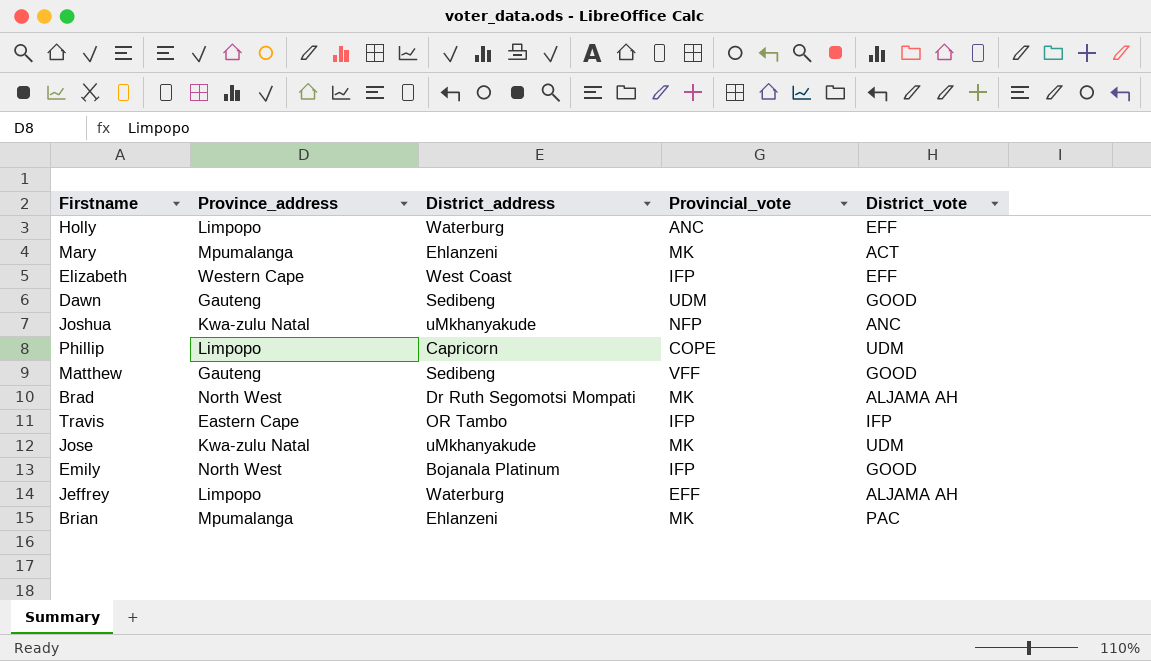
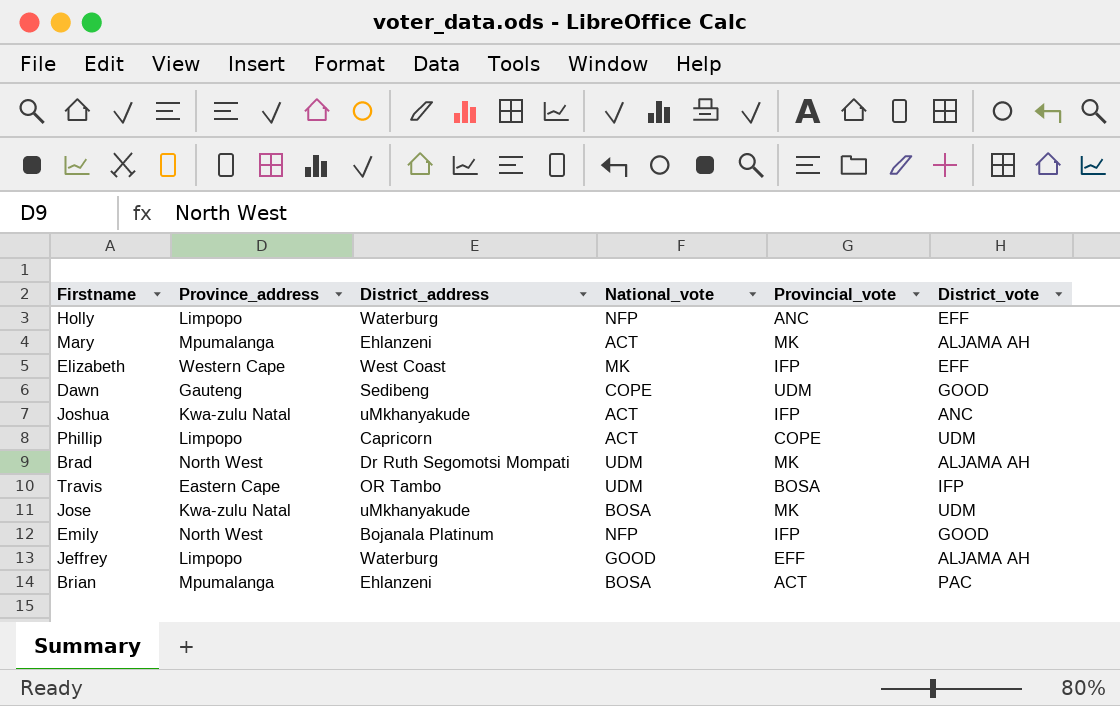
column National_vote | position: none -> 4
row Matthew: Gauteng | Sedibeng | VFF | GOOD -> none
Mary | District_vote: ACT -> ALJAMA AH
Joshua | Provincial_vote: NFP -> IFP
Travis | Provincial_vote: IFP -> BOSA
Brian | Provincial_vote: MK -> ACT

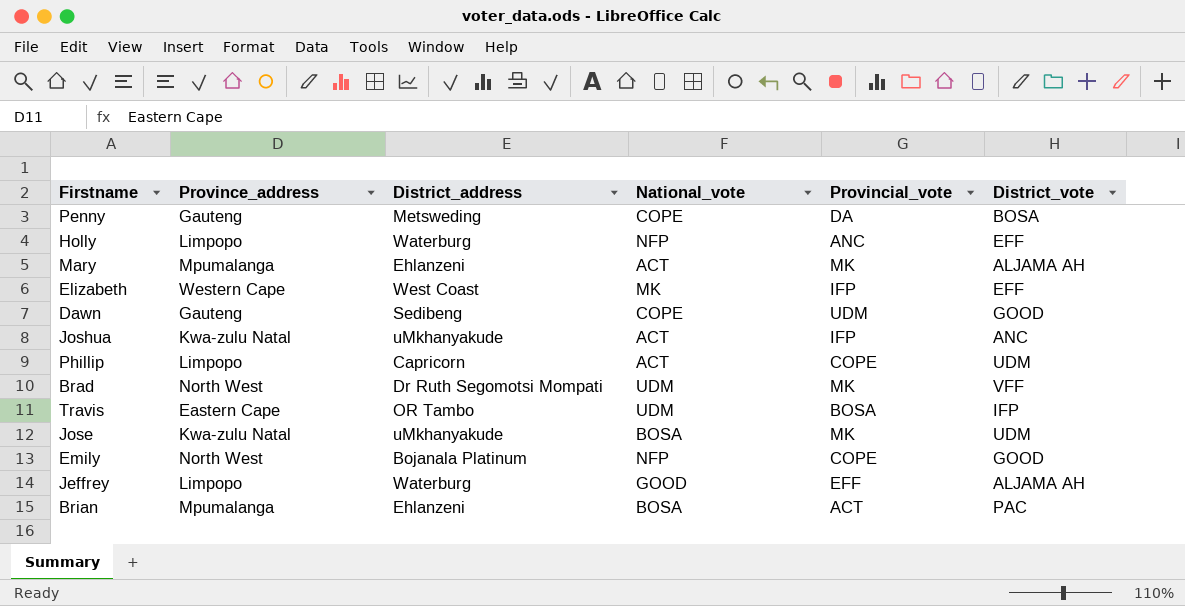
row Penny: none -> Gauteng | Metsweding | COPE | DA | BOSA
Brad | District_vote: ALJAMA AH -> VFF
Emily | Provincial_vote: IFP -> COPE

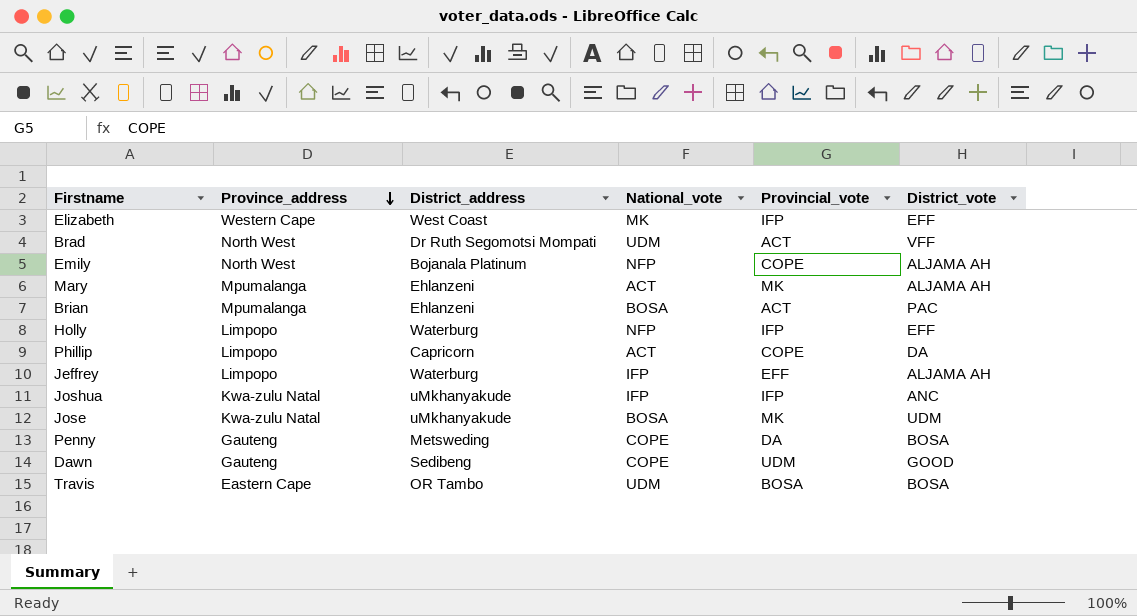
row order: none -> Province_address descending
Brad | Provincial_vote: MK -> ACT
Emily | District_vote: GOOD -> ALJAMA AH
Holly | Provincial_vote: ANC -> IFP
Phillip | District_vote: UDM -> DA
Jeffrey | National_vote: GOOD -> IFP
Joshua | National_vote: ACT -> IFP
Travis | District_vote: IFP -> BOSA

